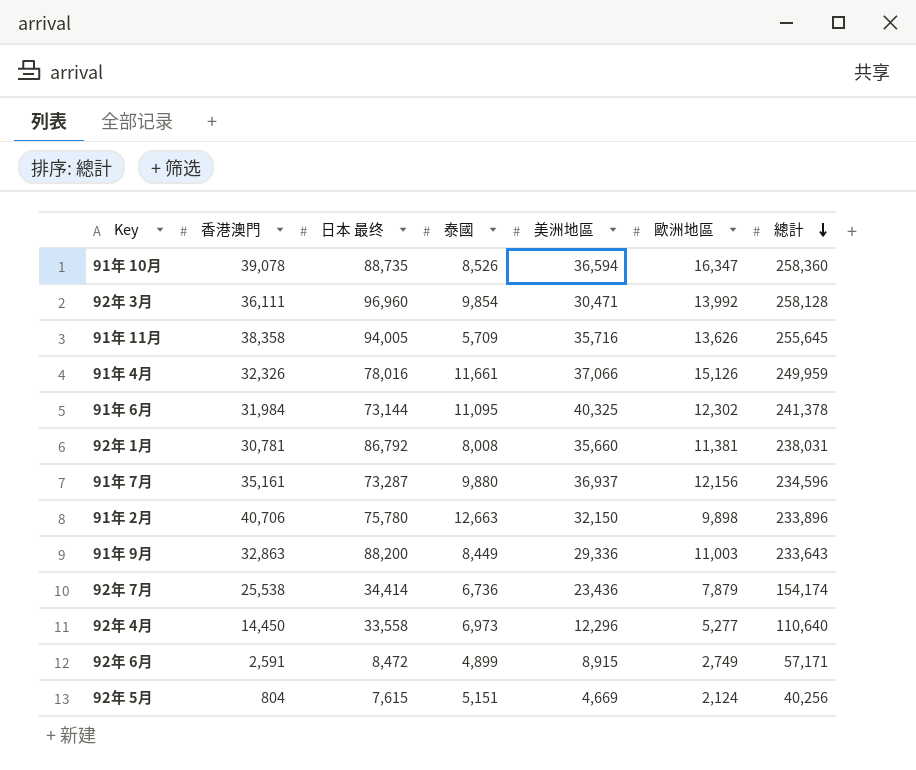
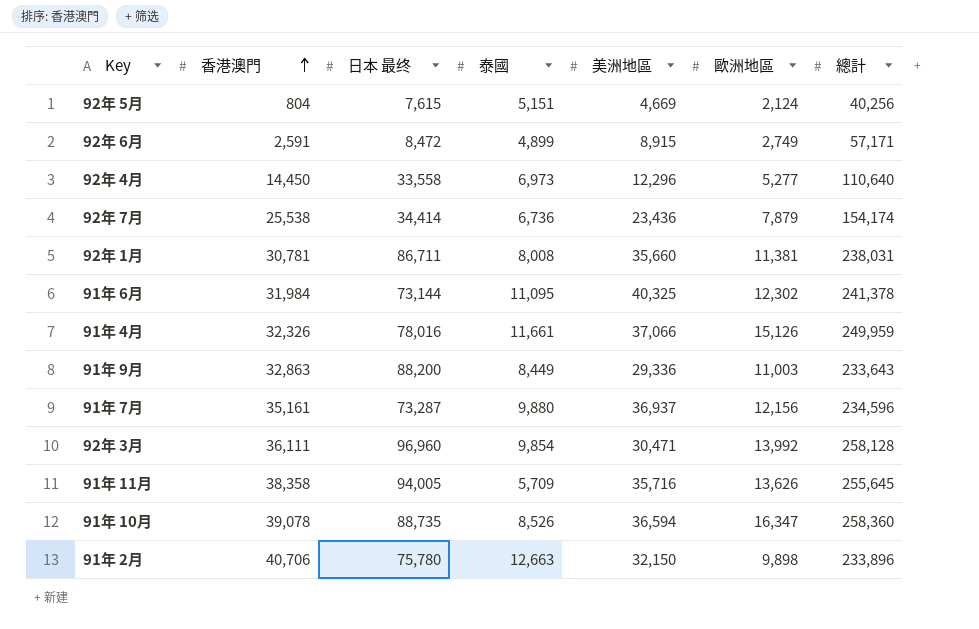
row order: 總計 descending -> 香港澳門 ascending
92年 1月 | 日本 最终: 86,792 -> 86,711

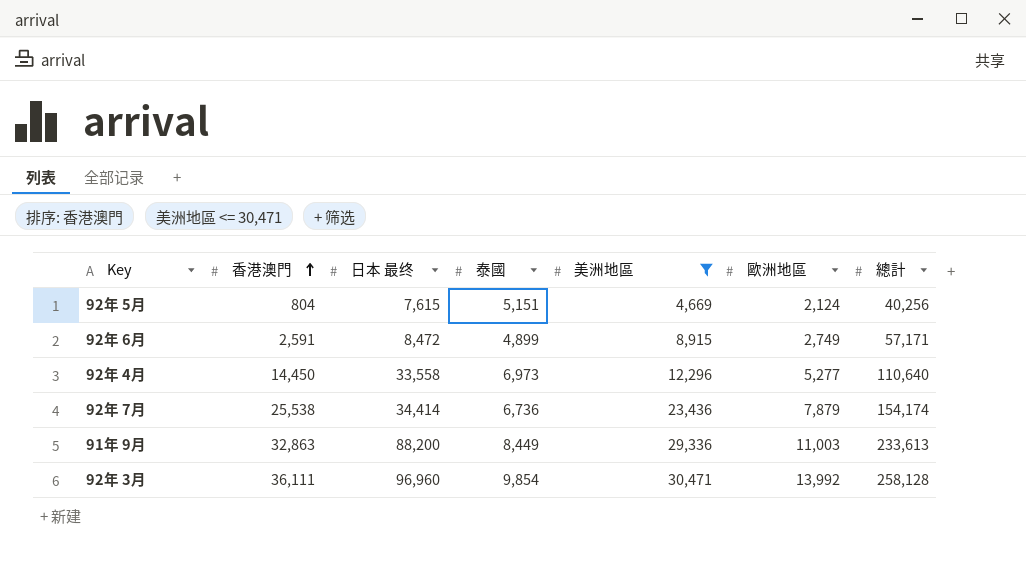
filter: none -> 美洲地區 <= 30,471
91年 9月 | 總計: 233,643 -> 233,613

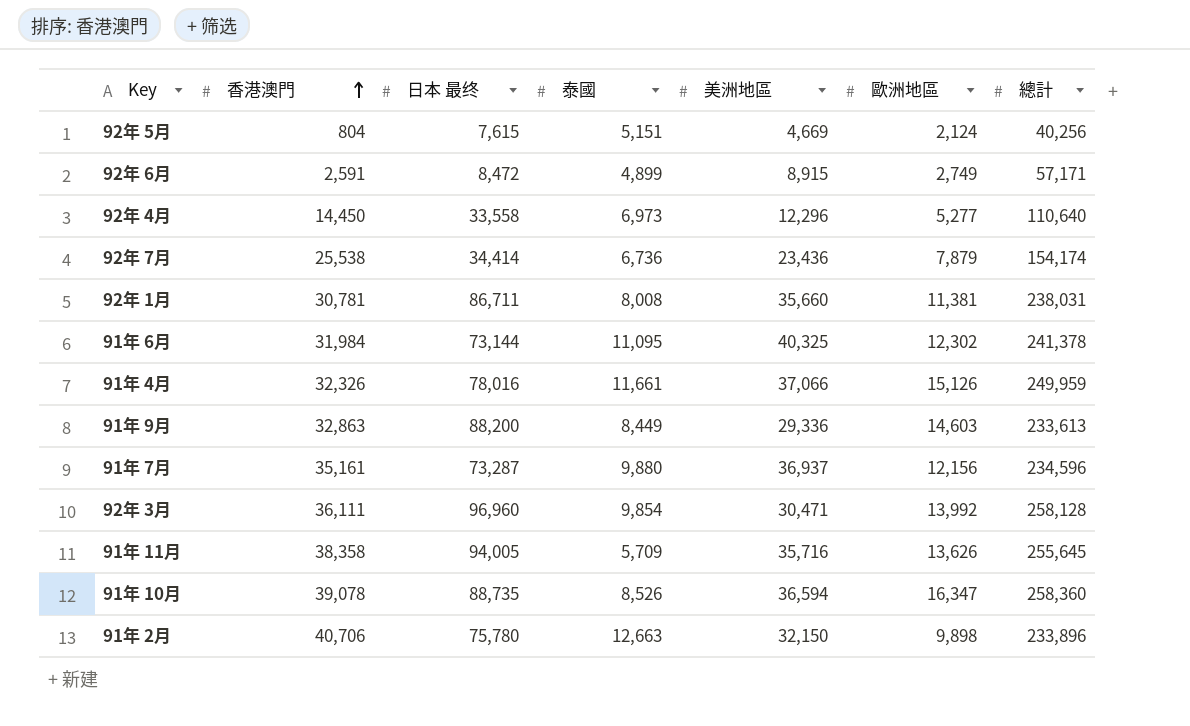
filter: 美洲地區 <= 30,471 -> none
91年 9月 | 歐洲地區: 11,003 -> 14,603

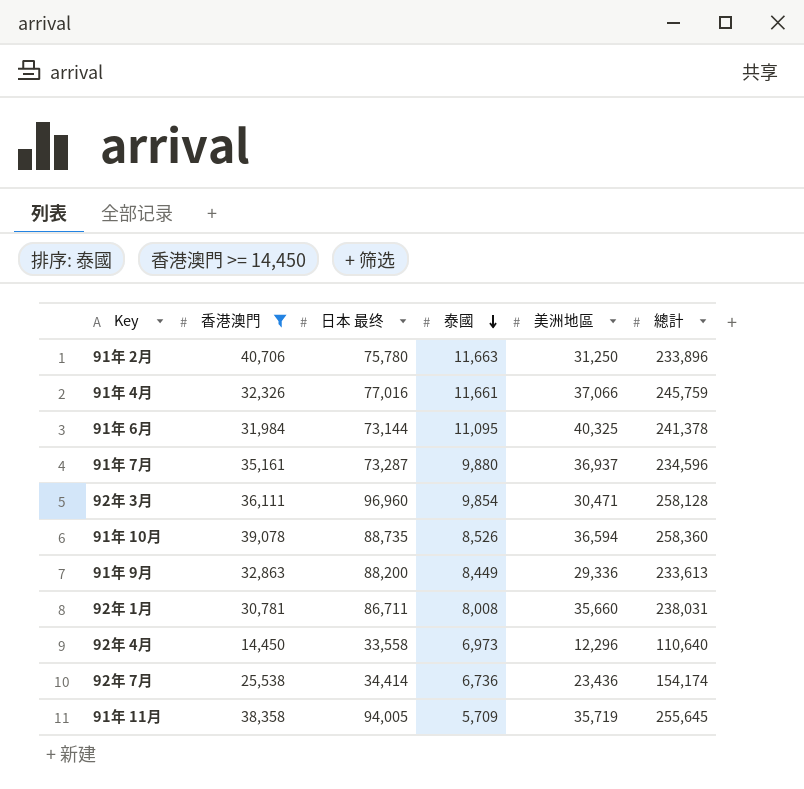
filter: none -> 香港澳門 >= 14,450
row order: 香港澳門 ascending -> 泰國 descending
column 歐洲地區 | position: 6 -> none
91年 2月 | 泰國: 12,663 -> 11,663
91年 2月 | 美洲地區: 32,150 -> 31,250
91年 4月 | 日本 最终: 78,016 -> 77,016
91年 4月 | 總計: 249,959 -> 245,759
91年 11月 | 美洲地區: 35,716 -> 35,719

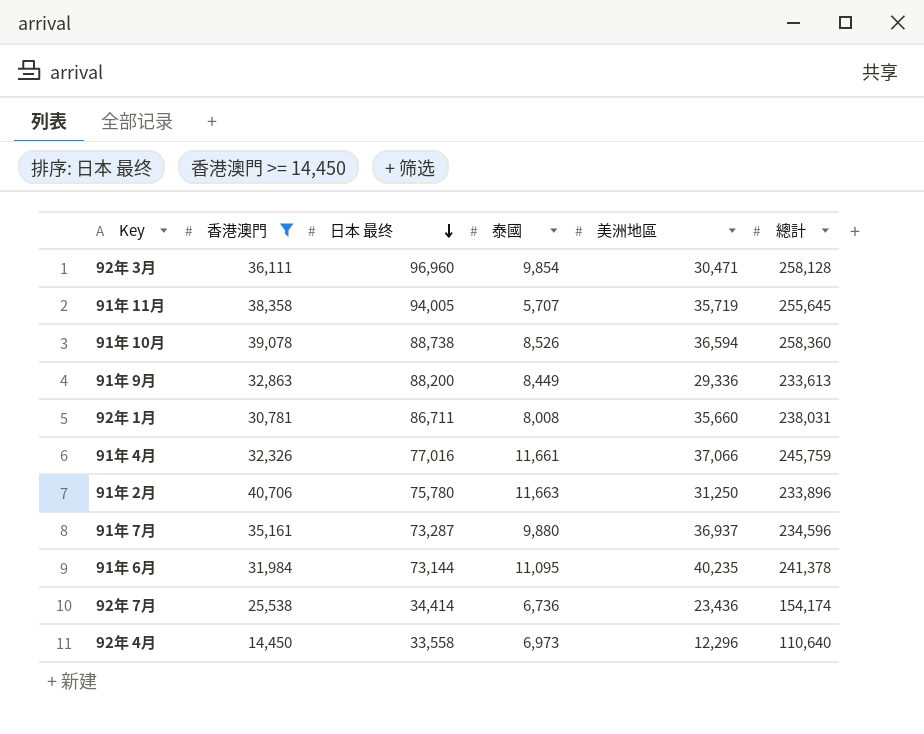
row order: 泰國 descending -> 日本 最终 descending
91年 11月 | 泰國: 5,709 -> 5,707
91年 10月 | 日本 最终: 88,735 -> 88,738
91年 6月 | 美洲地區: 40,325 -> 40,235

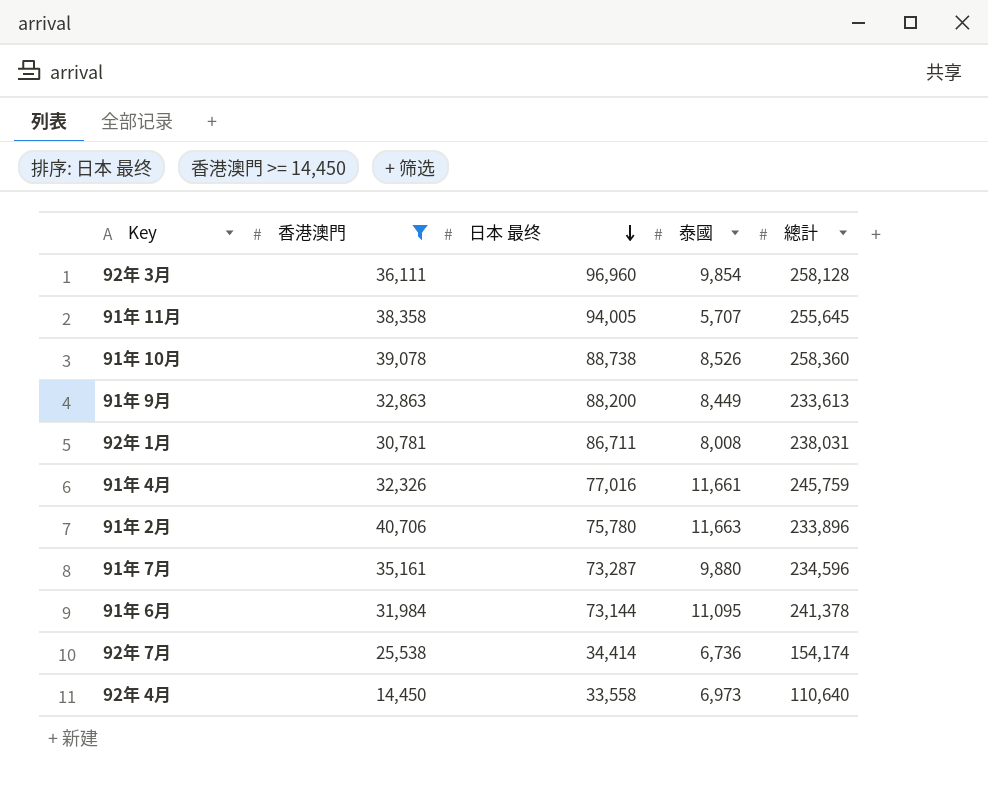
column 美洲地區 | position: 5 -> none

